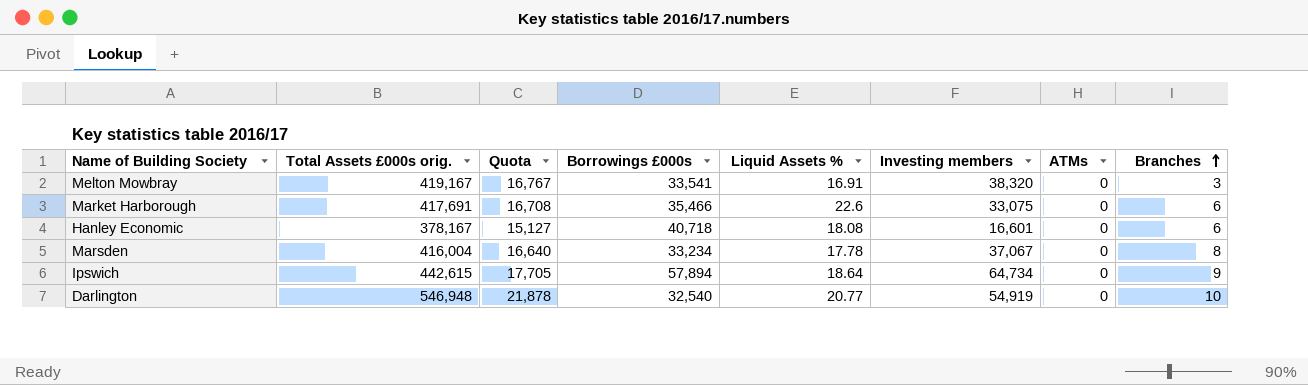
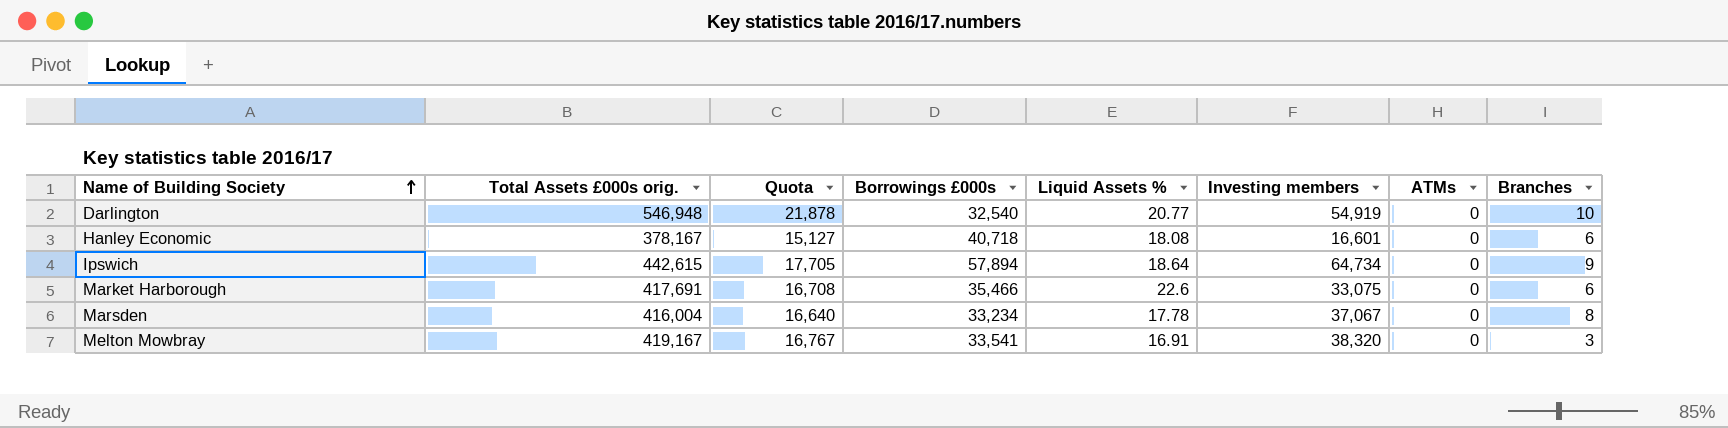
row order: Branches ascending -> Name of Building Society ascending

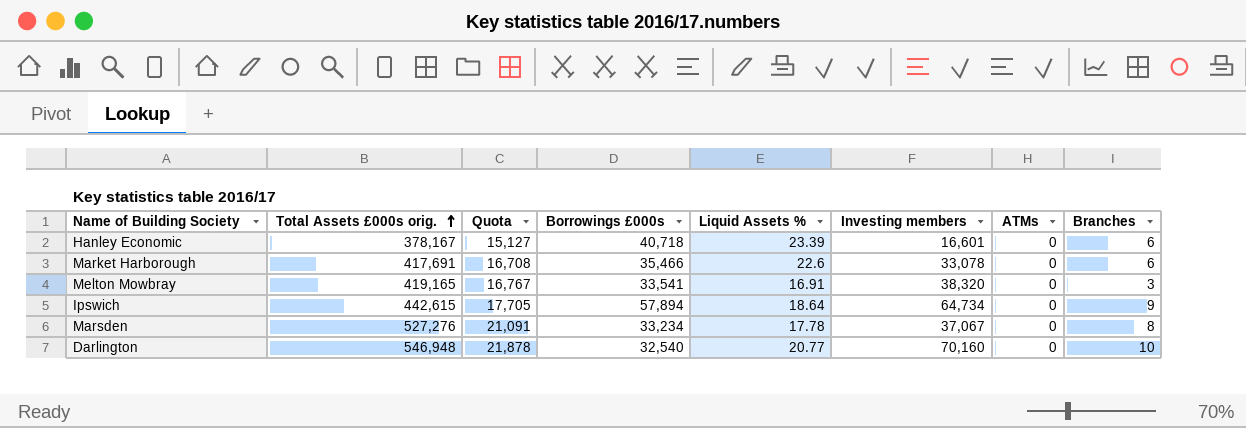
row order: Name of Building Society ascending -> Total Assets £000s orig. ascending
Hanley Economic | Liquid Assets %: 18.08 -> 23.39
Market Harborough | Investing members: 33,075 -> 33,078
Melton Mowbray | Total Assets £000s orig.: 419,167 -> 419,165
Marsden | Total Assets £000s orig.: 416,004 -> 527,276
Marsden | Quota: 16,640 -> 21,091
Darlington | Investing members: 54,919 -> 70,160

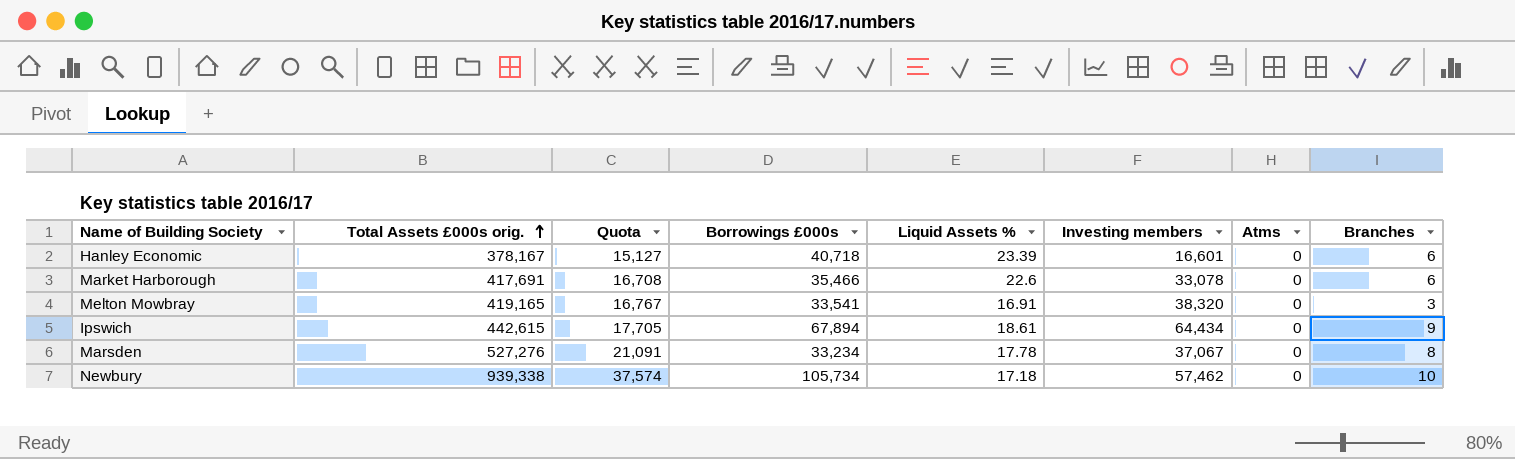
column name: ATMs -> Atms
row Darlington: 546,948 | 21,878 | 32,540 | 20.77 | 70,160 | 0 | 10 -> none
Ipswich | Borrowings £000s: 57,894 -> 67,894
Ipswich | Liquid Assets %: 18.64 -> 18.61
Ipswich | Investing members: 64,734 -> 64,434
row Newbury: none -> 939,338 | 37,574 | 105,734 | 17.18 | 57,462 | 0 | 10

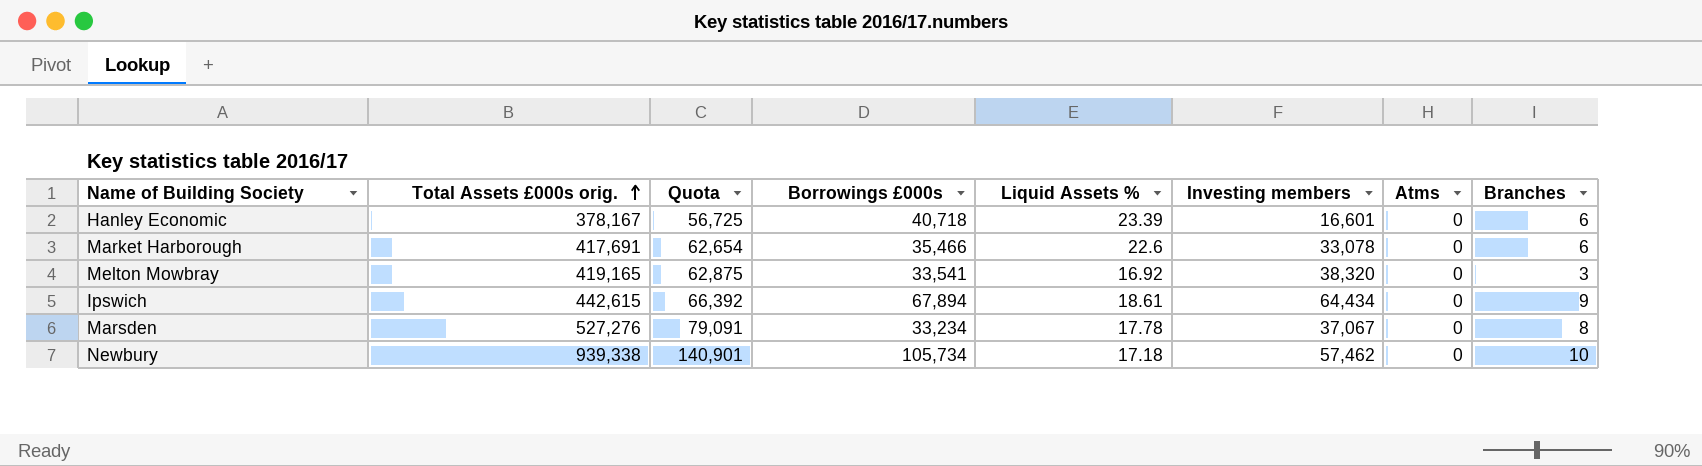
column Quota | formula: [Total Assets £000s orig.] * 0.04 -> [Total Assets £000s orig.] * 0.15
Melton Mowbray | Liquid Assets %: 16.91 -> 16.92

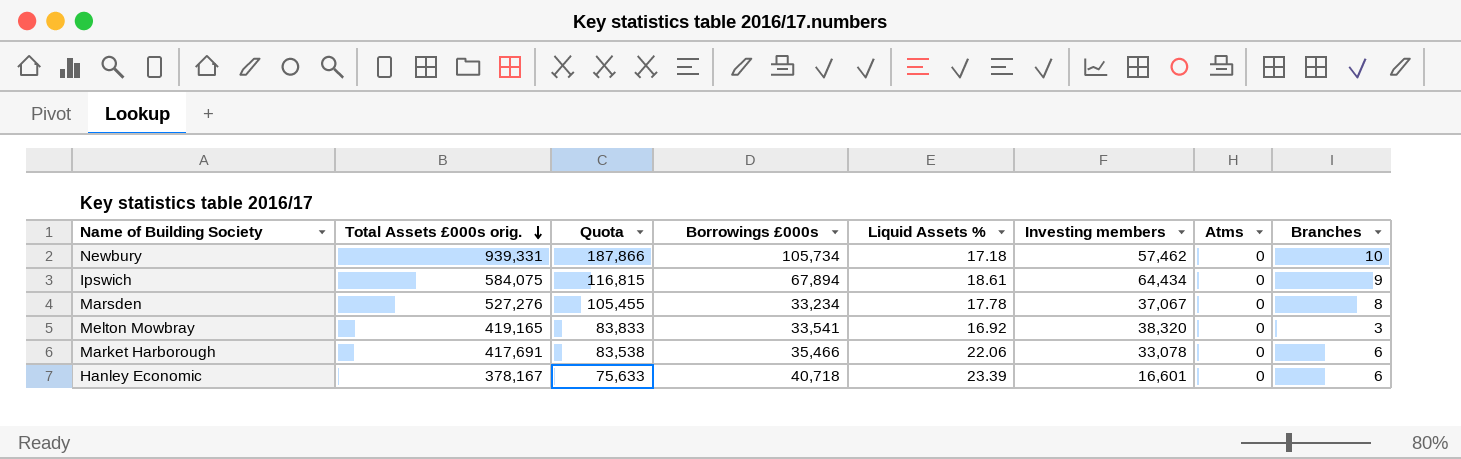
row order: Total Assets £000s orig. ascending -> Total Assets £000s orig. descending
column Quota | formula: [Total Assets £000s orig.] * 0.15 -> [Total Assets £000s orig.] * 0.2
Newbury | Total Assets £000s orig.: 939,338 -> 939,331
Ipswich | Total Assets £000s orig.: 442,615 -> 584,075
Market Harborough | Liquid Assets %: 22.6 -> 22.06

